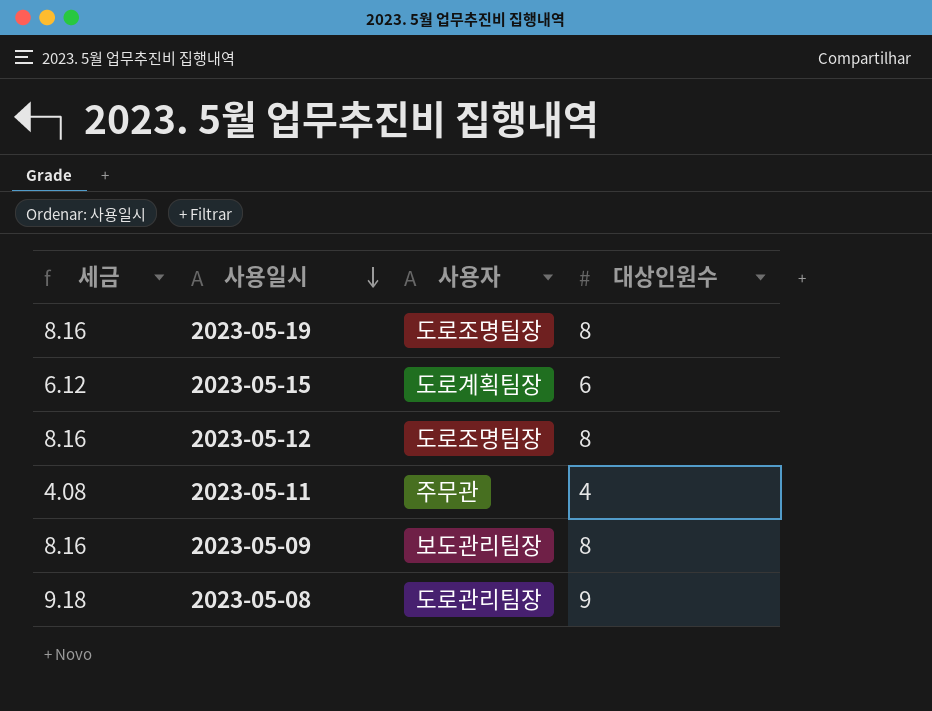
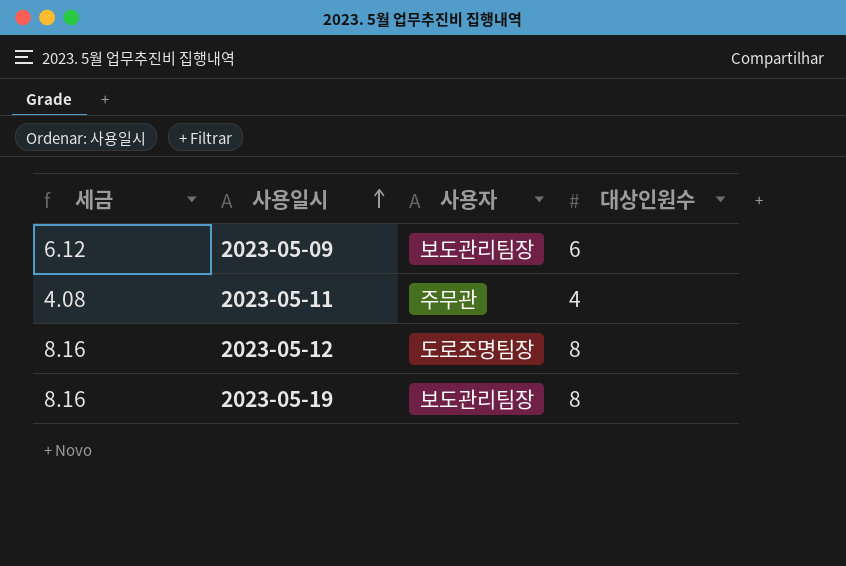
row order: 사용일시 descending -> 사용일시 ascending
row 2023-05-15: 6.12 | 도로계획팀장 | 6 -> none
row 2023-05-08: 9.18 | 도로관리팀장 | 9 -> none
2023-05-09 | 세금: 8.16 -> 6.12
2023-05-09 | 대상인원수: 8 -> 6
2023-05-19 | 사용자: 도로조명팀장 -> 보도관리팀장

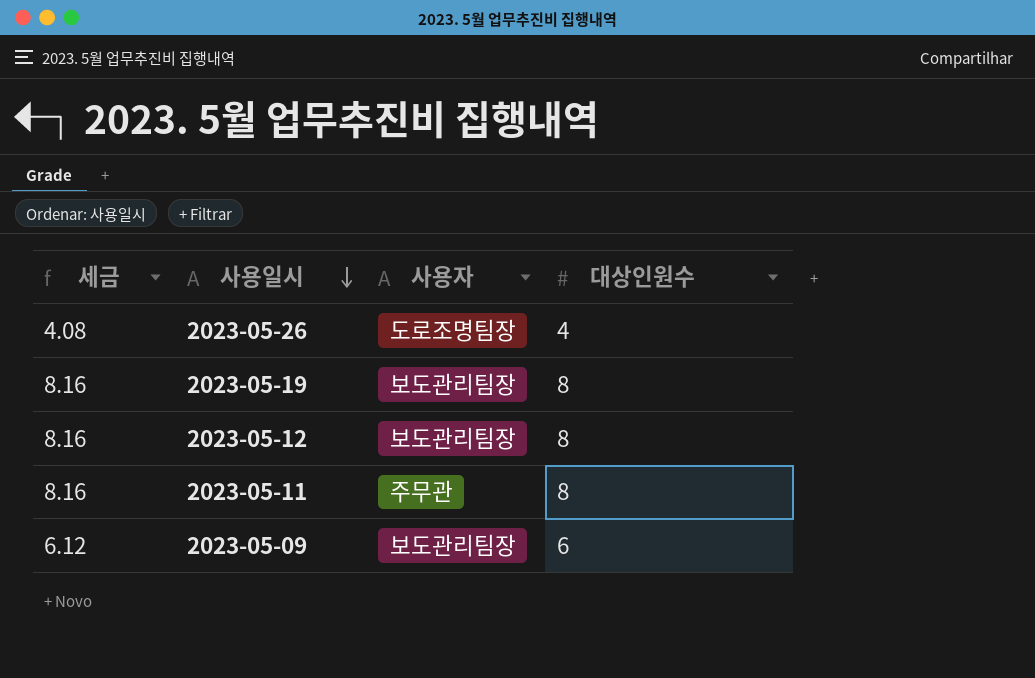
row order: 사용일시 ascending -> 사용일시 descending
row 2023-05-26: none -> 4.08 | 도로조명팀장 | 4
2023-05-12 | 사용자: 도로조명팀장 -> 보도관리팀장
2023-05-11 | 세금: 4.08 -> 8.16
2023-05-11 | 대상인원수: 4 -> 8

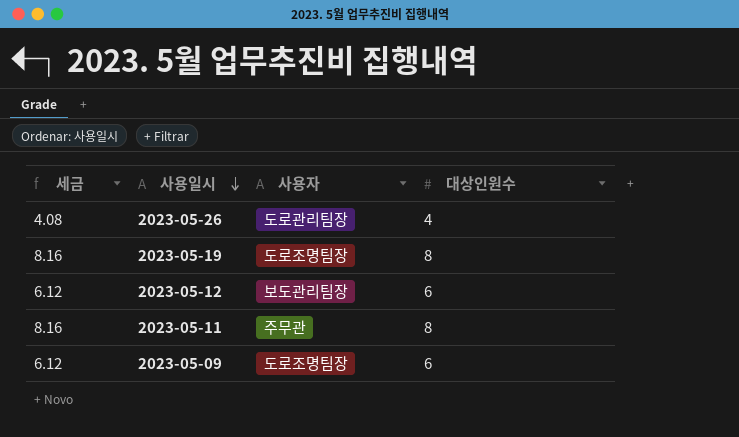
2023-05-26 | 사용자: 도로조명팀장 -> 도로관리팀장
2023-05-19 | 사용자: 보도관리팀장 -> 도로조명팀장
2023-05-12 | 세금: 8.16 -> 6.12
2023-05-12 | 대상인원수: 8 -> 6
2023-05-09 | 사용자: 보도관리팀장 -> 도로조명팀장

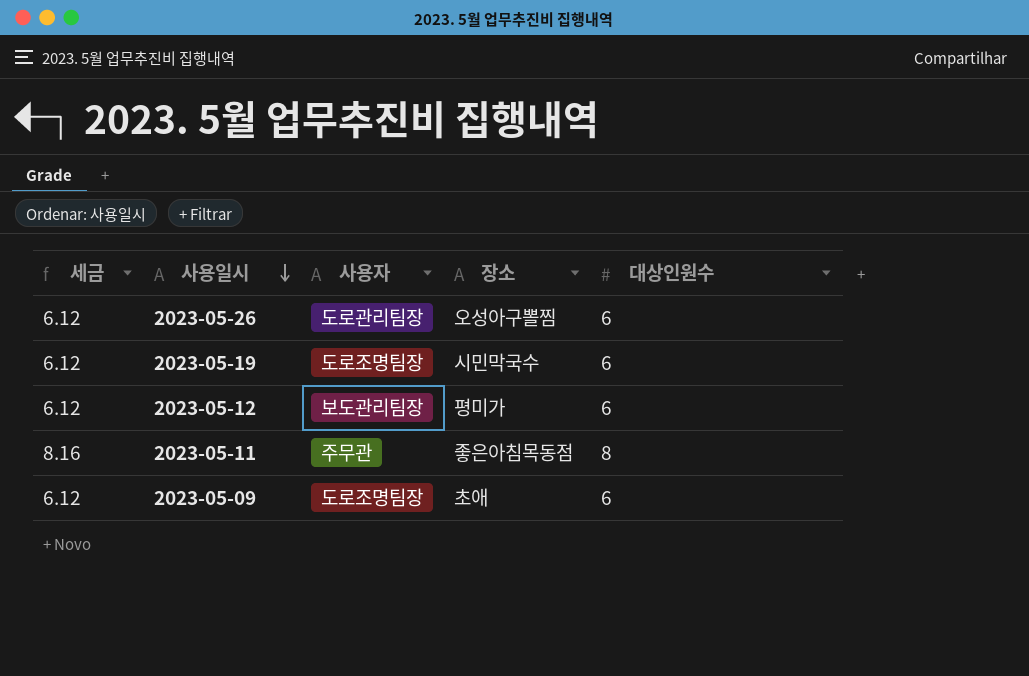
column 장소 | position: none -> 4
2023-05-26 | 세금: 4.08 -> 6.12
2023-05-26 | 대상인원수: 4 -> 6
2023-05-19 | 세금: 8.16 -> 6.12
2023-05-19 | 대상인원수: 8 -> 6

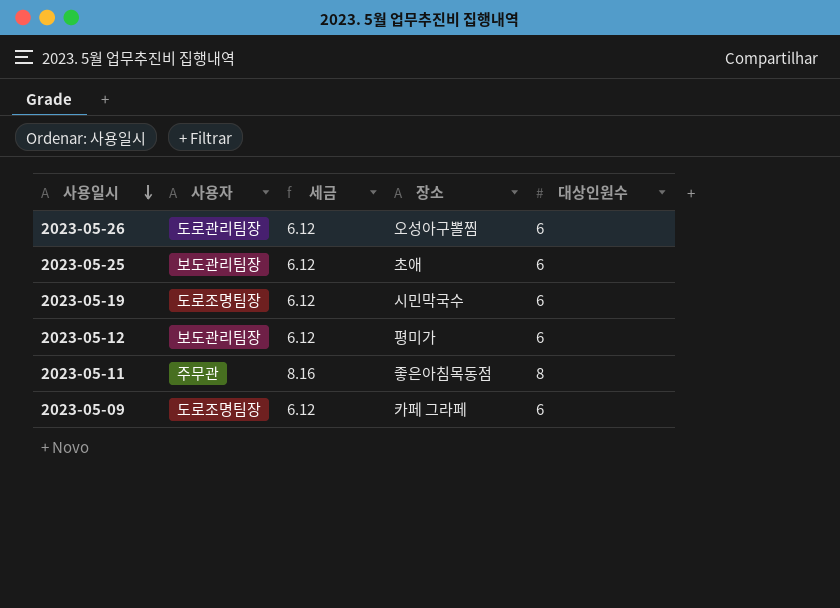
column 세금 | position: 1 -> 3
row 2023-05-25: none -> 보도관리팀장 | 6.12 | 초애 | 6
2023-05-09 | 장소: 초애 -> 카페 그라페

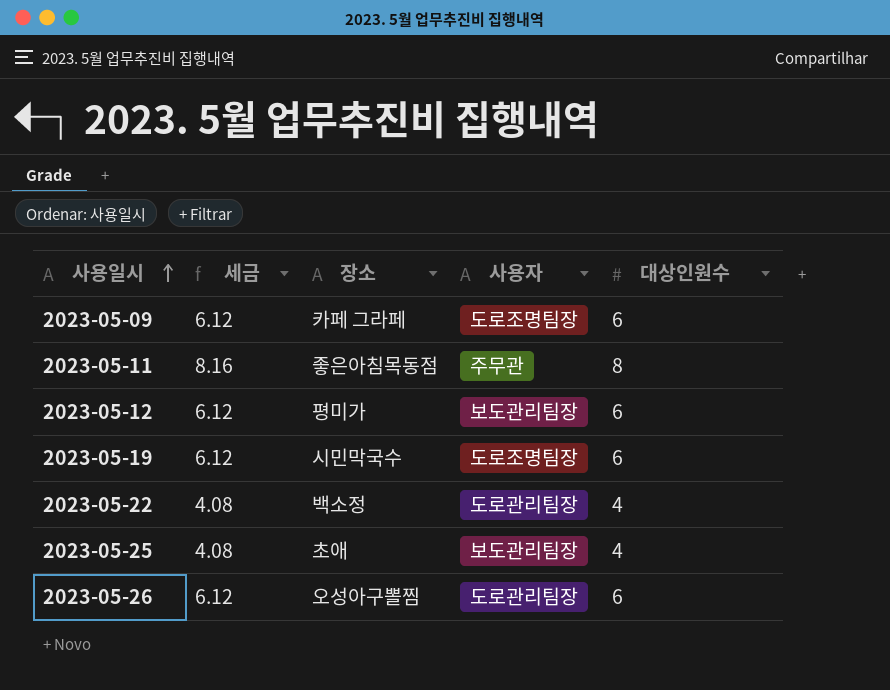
row order: 사용일시 descending -> 사용일시 ascending
column 사용자 | position: 2 -> 4
row 2023-05-22: none -> 4.08 | 백소정 | 도로관리팀장 | 4
2023-05-25 | 세금: 6.12 -> 4.08
2023-05-25 | 대상인원수: 6 -> 4

